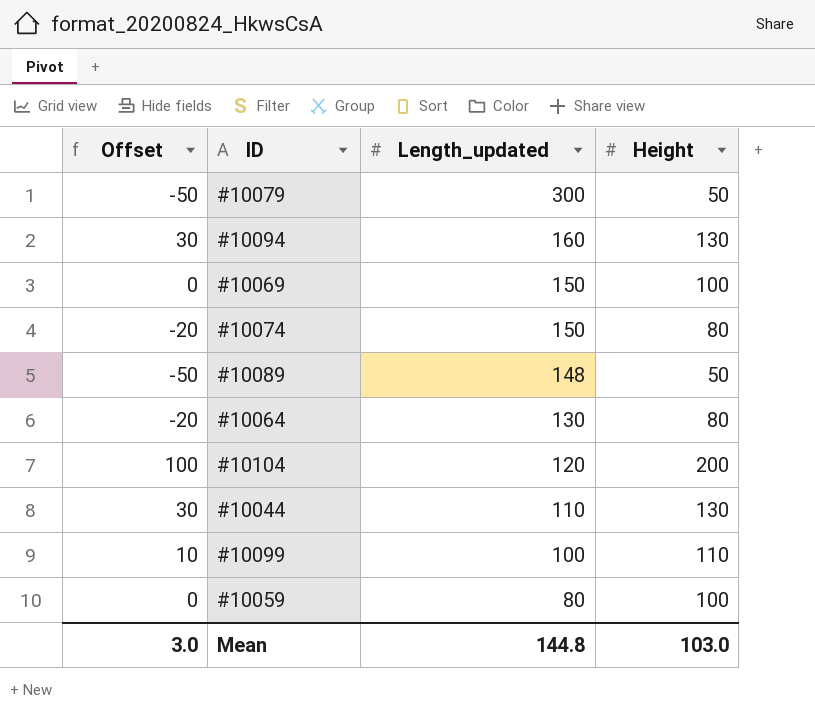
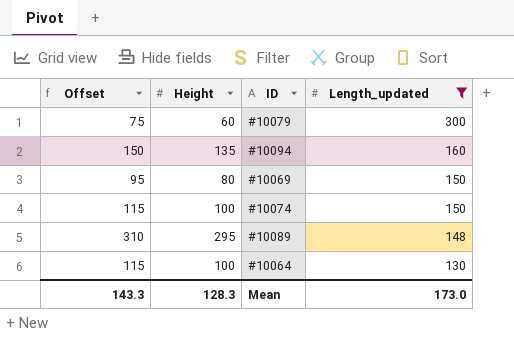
filter: none -> Length_updated >= 130
column Offset | formula: [Height] - 100 -> [Height] + 15
column Height | position: 4 -> 2
#10079 | Height: 50 -> 60
#10094 | Height: 130 -> 135
#10069 | Height: 100 -> 80
#10074 | Height: 80 -> 100
#10089 | Height: 50 -> 295
#10064 | Height: 80 -> 100
Mean | Offset: 3.0 -> 143.3
Mean | Height: 103.0 -> 128.3
Mean | Length_updated: 144.8 -> 173.0

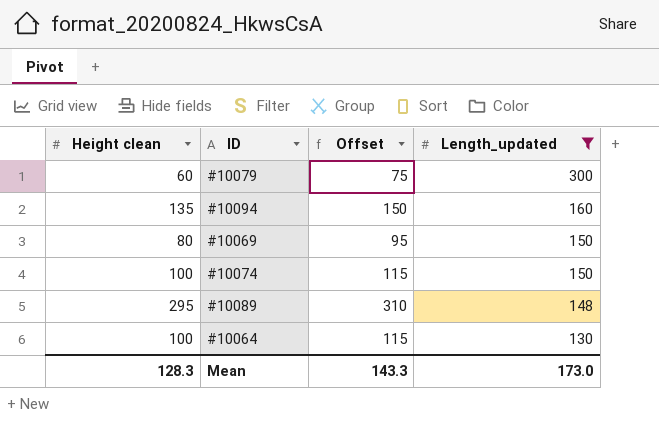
column name: Height -> Height clean
column Offset | position: 1 -> 3

